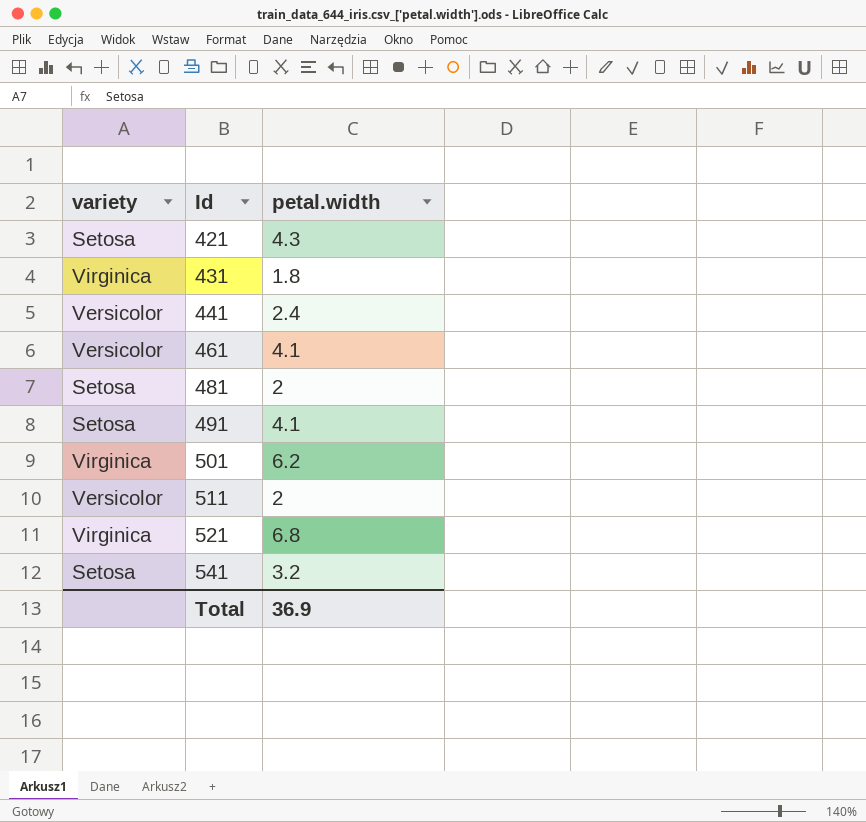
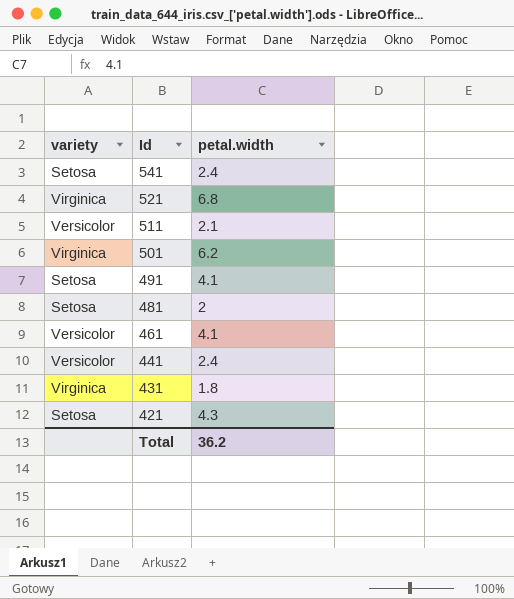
row order: Id ascending -> Id descending
541 | petal.width: 3.2 -> 2.4
511 | petal.width: 2 -> 2.1
Total | petal.width: 36.9 -> 36.2

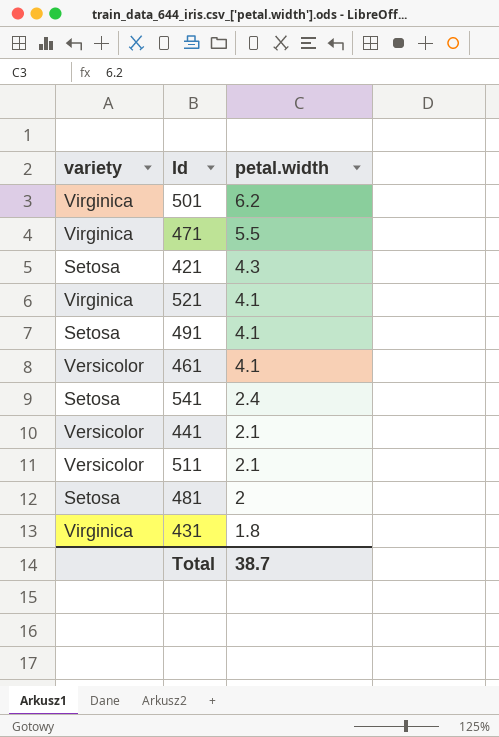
row order: Id descending -> petal.width descending
row 471: none -> Virginica | 5.5
521 | petal.width: 6.8 -> 4.1
441 | petal.width: 2.4 -> 2.1
Total | petal.width: 36.2 -> 38.7

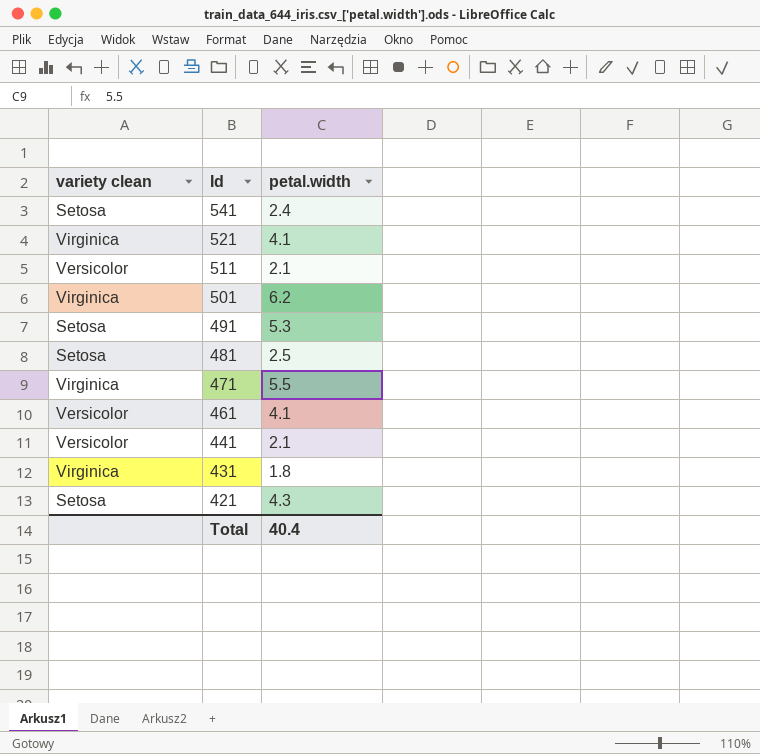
row order: petal.width descending -> Id descending
column name: variety -> variety clean
491 | petal.width: 4.1 -> 5.3
481 | petal.width: 2 -> 2.5
Total | petal.width: 38.7 -> 40.4

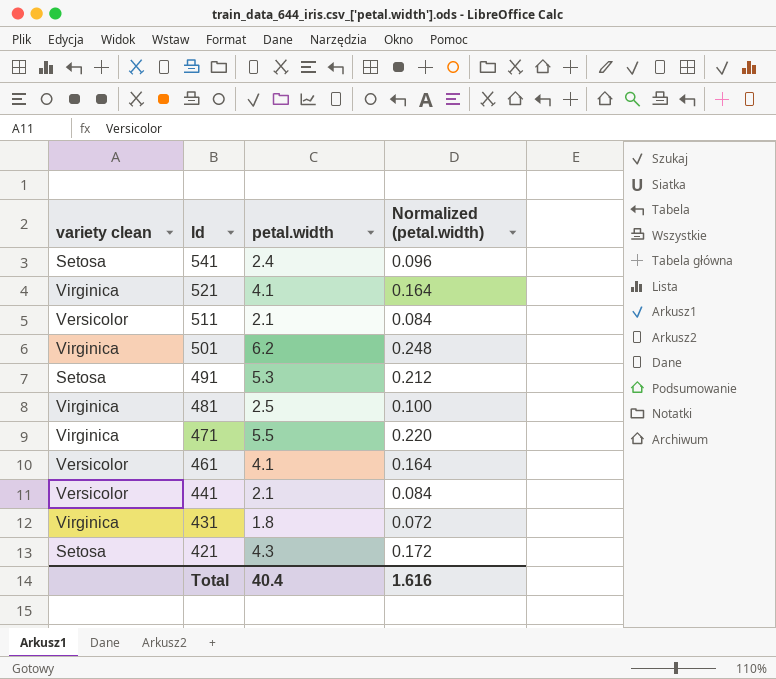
column Normalized (petal.width) | formula: none -> [petal.width] * 0.04
481 | variety clean: Setosa -> Virginica

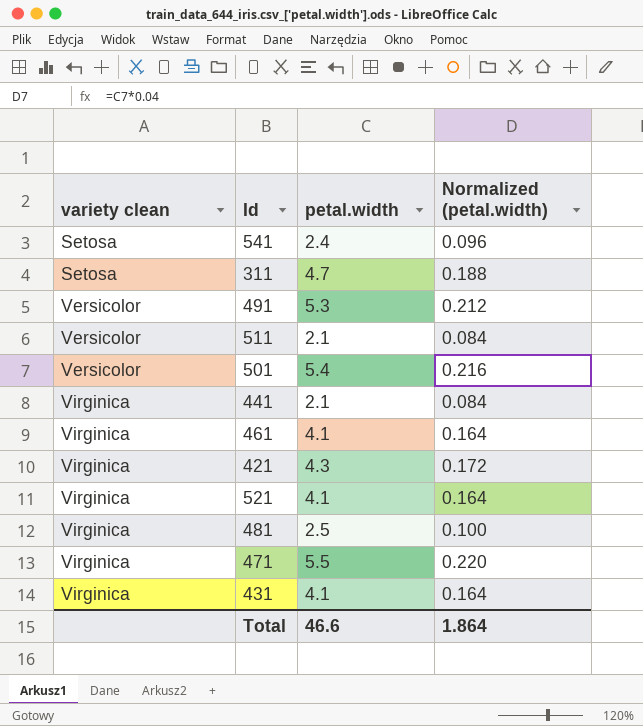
row order: Id descending -> variety clean ascending
row 311: none -> Setosa | 4.7 | 0.188
491 | variety clean: Setosa -> Versicolor
501 | variety clean: Virginica -> Versicolor
501 | petal.width: 6.2 -> 5.4
501 | Normalized (petal.width): 0.248 -> 0.216
441 | variety clean: Versicolor -> Virginica
461 | variety clean: Versicolor -> Virginica
421 | variety clean: Setosa -> Virginica
431 | petal.width: 1.8 -> 4.1
431 | Normalized (petal.width): 0.072 -> 0.164
Total | petal.width: 40.4 -> 46.6
Total | Normalized (petal.width): 1.616 -> 1.864

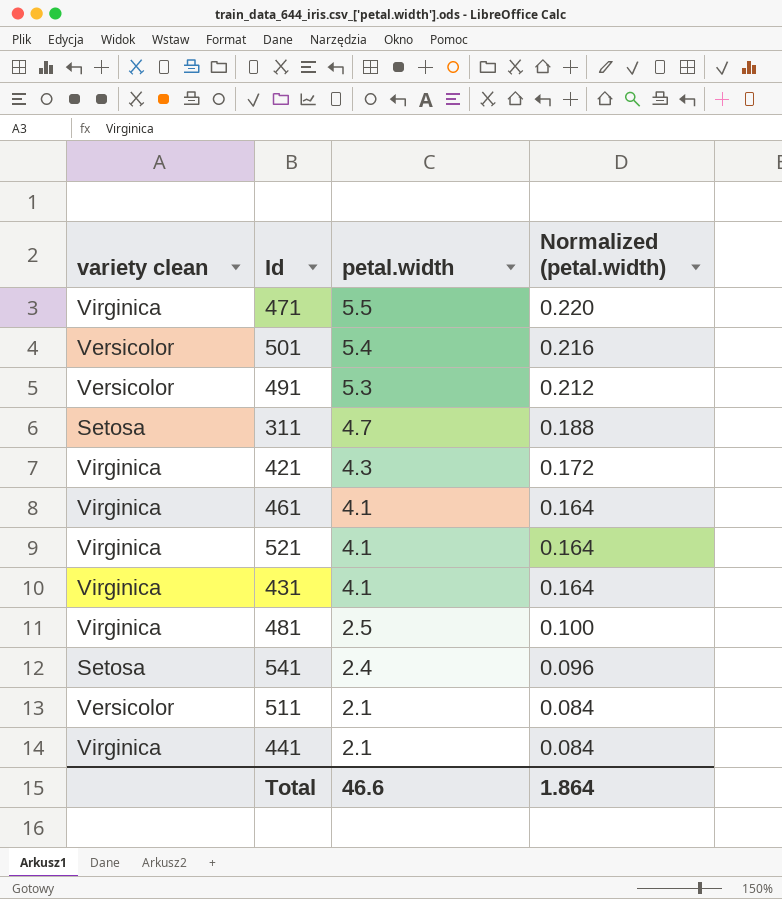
row order: variety clean ascending -> petal.width descending

